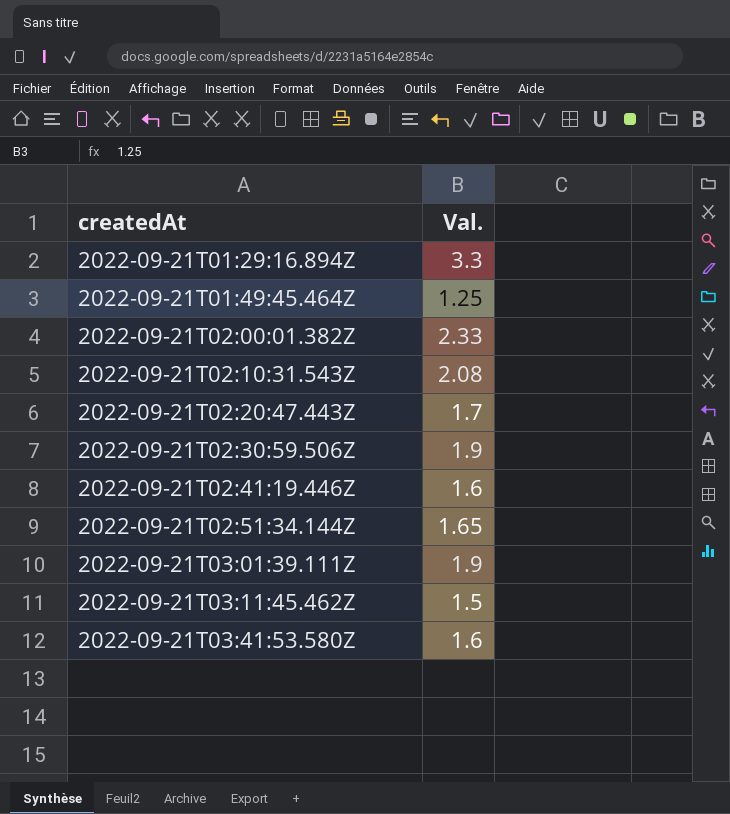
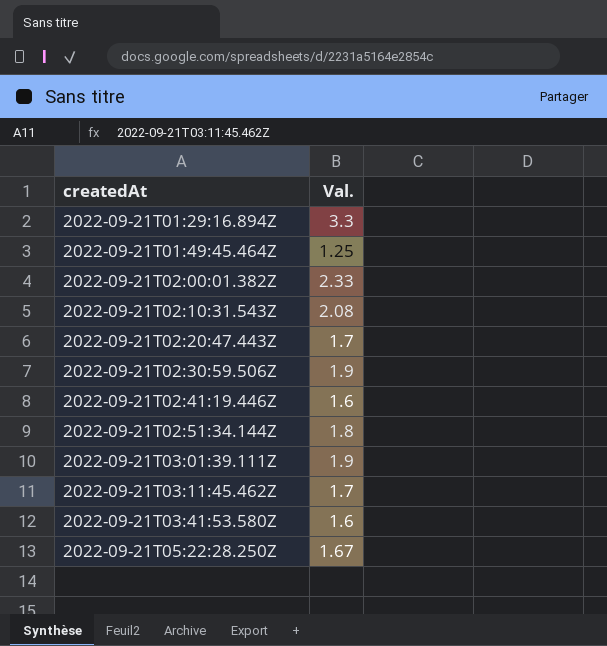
2022-09-21T02:51:34.144Z | Val.: 1.65 -> 1.8
2022-09-21T03:11:45.462Z | Val.: 1.5 -> 1.7
row 2022-09-21T05:22:28.250Z: none -> 1.67

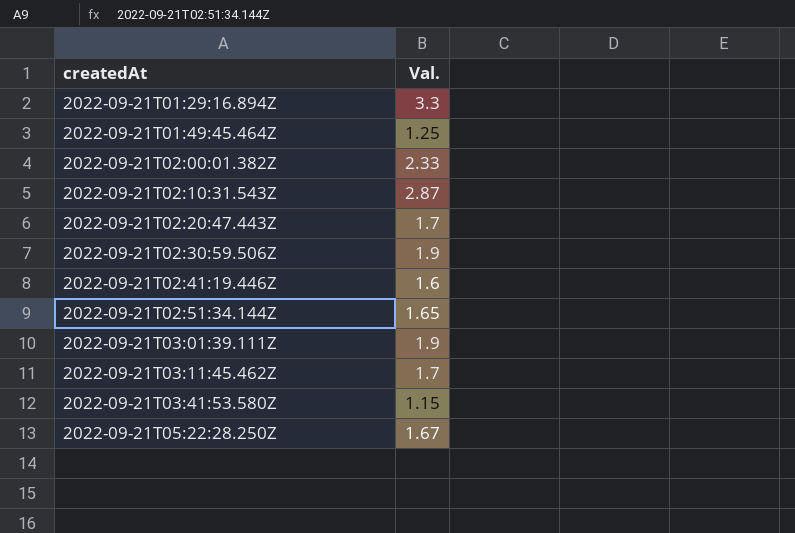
2022-09-21T02:10:31.543Z | Val.: 2.08 -> 2.87
2022-09-21T02:51:34.144Z | Val.: 1.8 -> 1.65
2022-09-21T03:41:53.580Z | Val.: 1.6 -> 1.15

